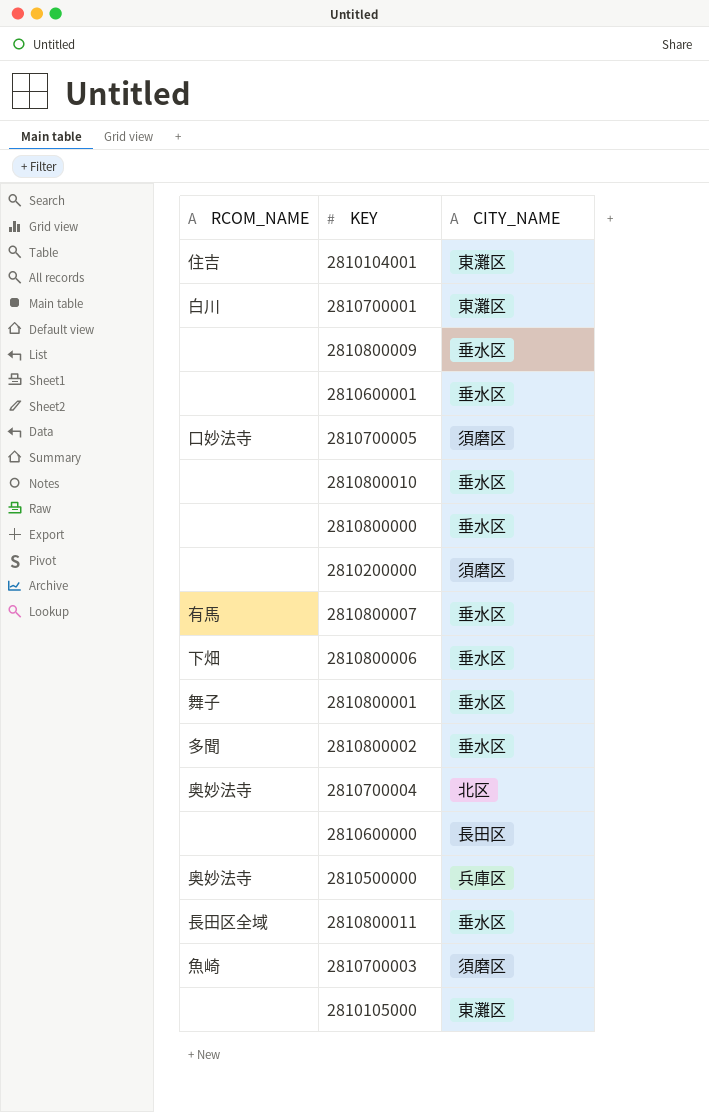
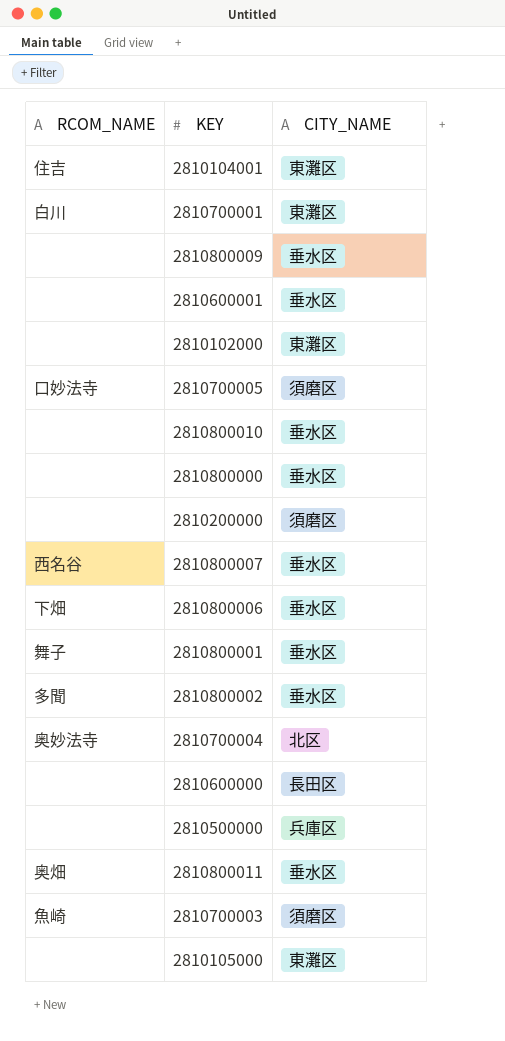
row 2810102000: none -> none | 東灘区
2810800007 | RCOM_NAME: 有馬 -> 西名谷
2810500000 | RCOM_NAME: 奥妙法寺 -> none
2810800011 | RCOM_NAME: 長田区全域 -> 奥畑

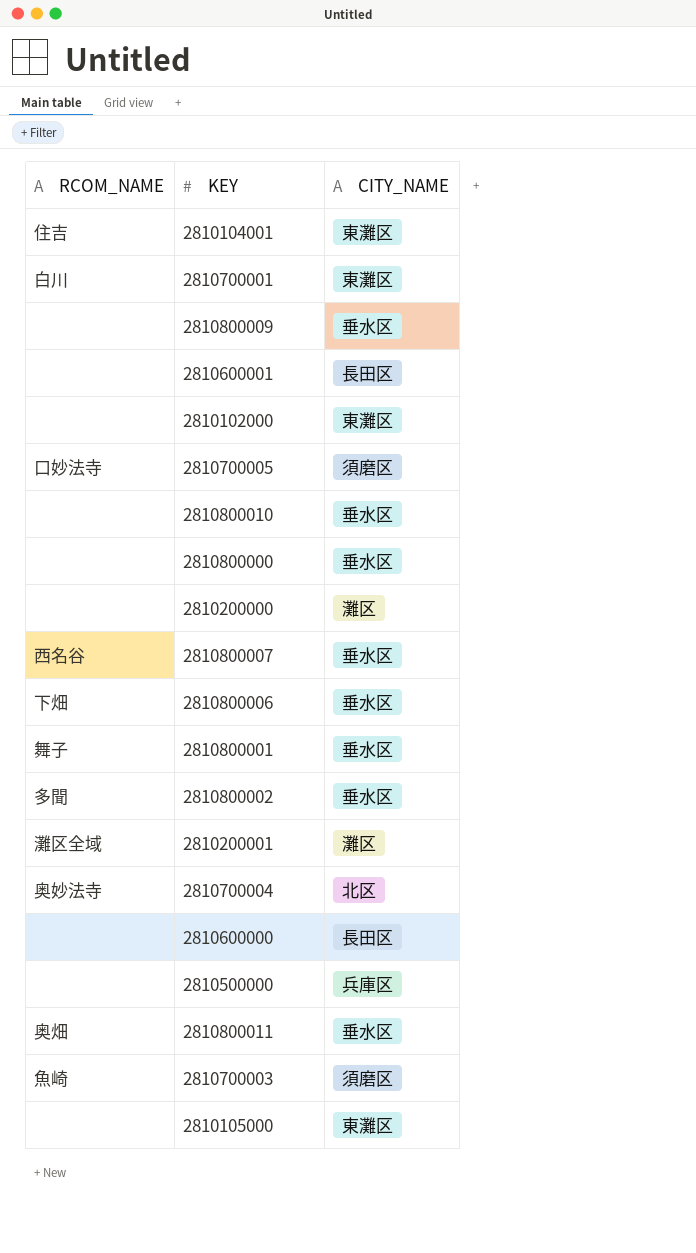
2810600001 | CITY_NAME: 垂水区 -> 長田区
2810200000 | CITY_NAME: 須磨区 -> 灘区
row 2810200001: none -> 灘区全域 | 灘区

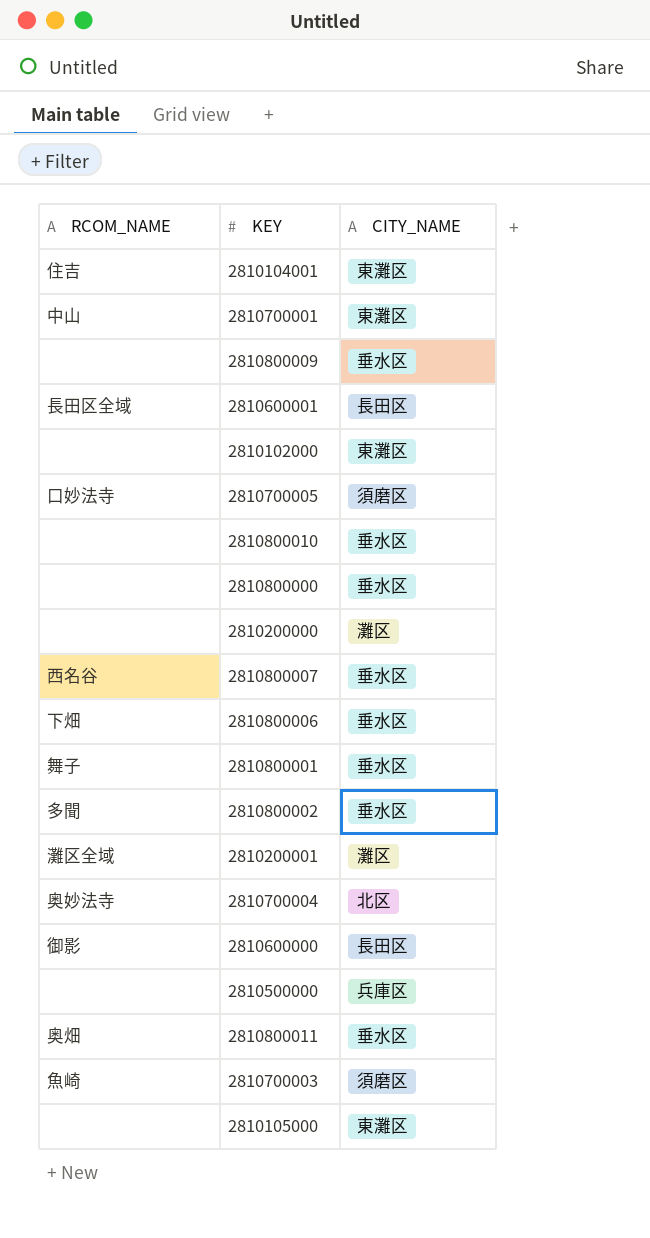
2810700001 | RCOM_NAME: 白川 -> 中山
2810600001 | RCOM_NAME: none -> 長田区全域
2810600000 | RCOM_NAME: none -> 御影

